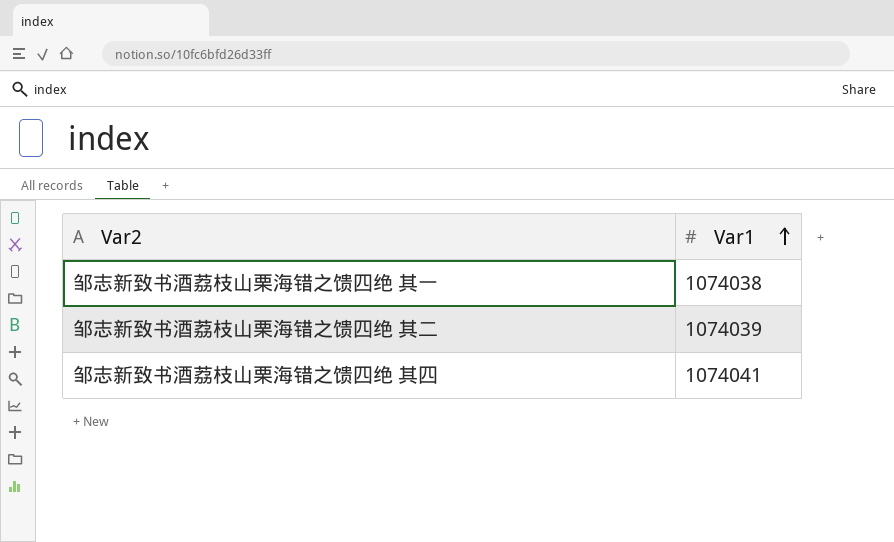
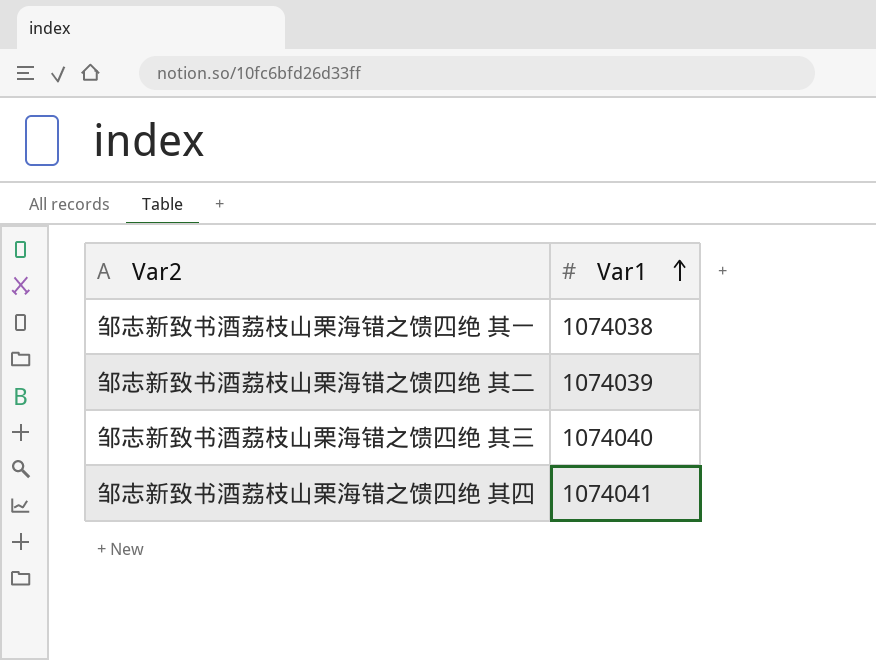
row 邹志新致书酒荔枝山栗海错之馈四绝 其三: none -> 1074040

